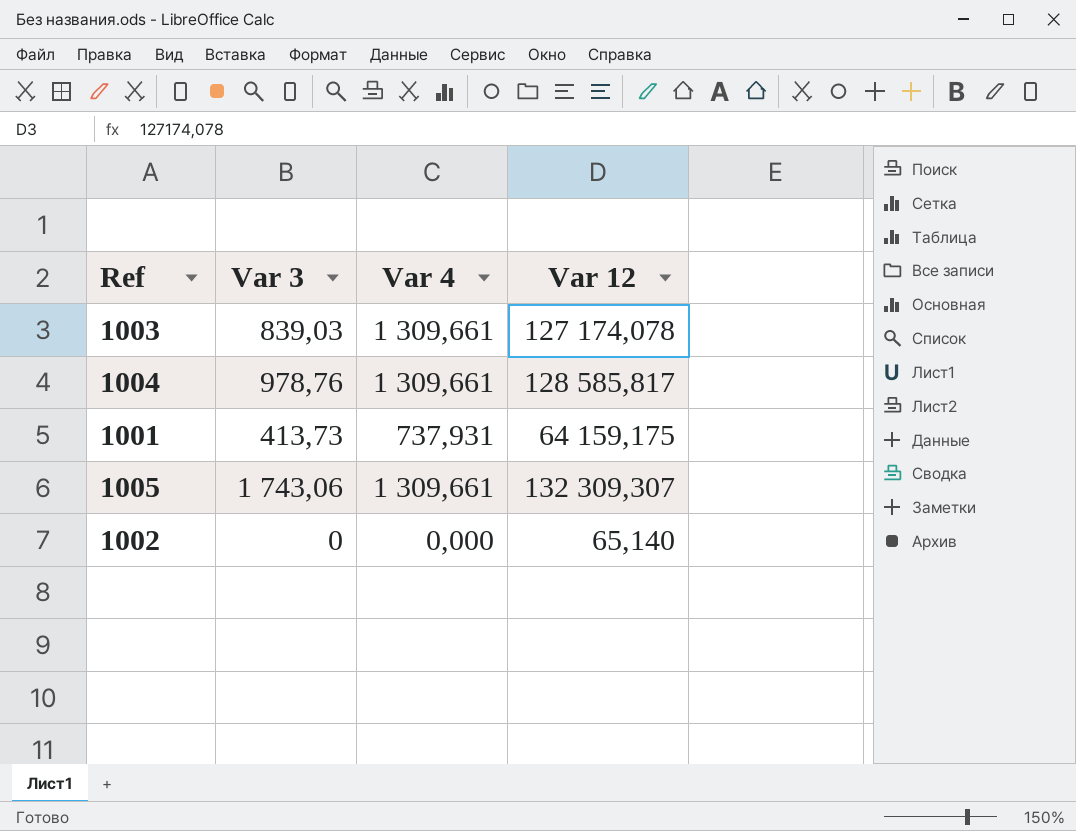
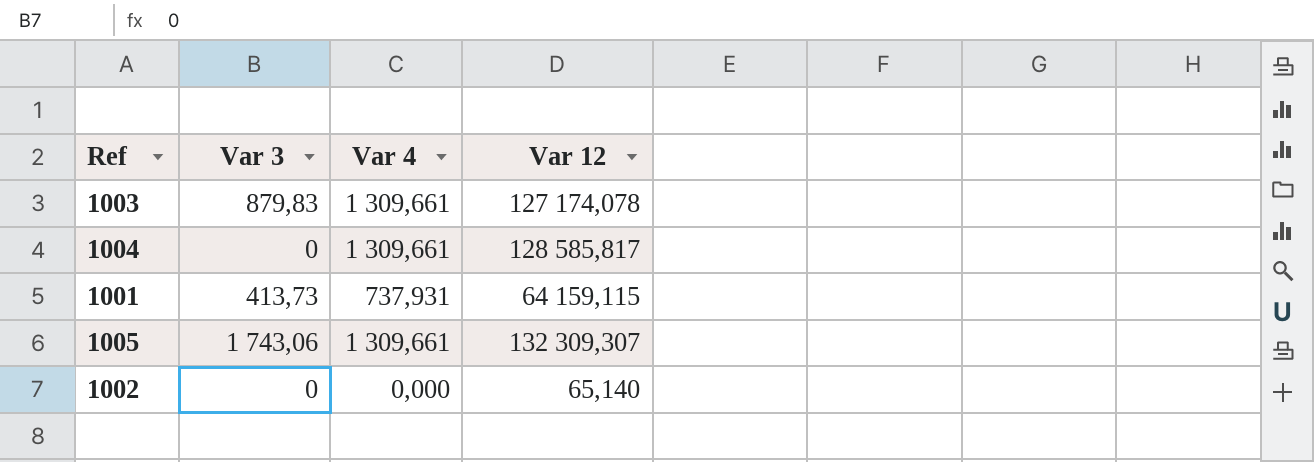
1003 | Var 3: 839,03 -> 879,83
1004 | Var 3: 978,76 -> 0
1001 | Var 12: 64 159,175 -> 64 159,115

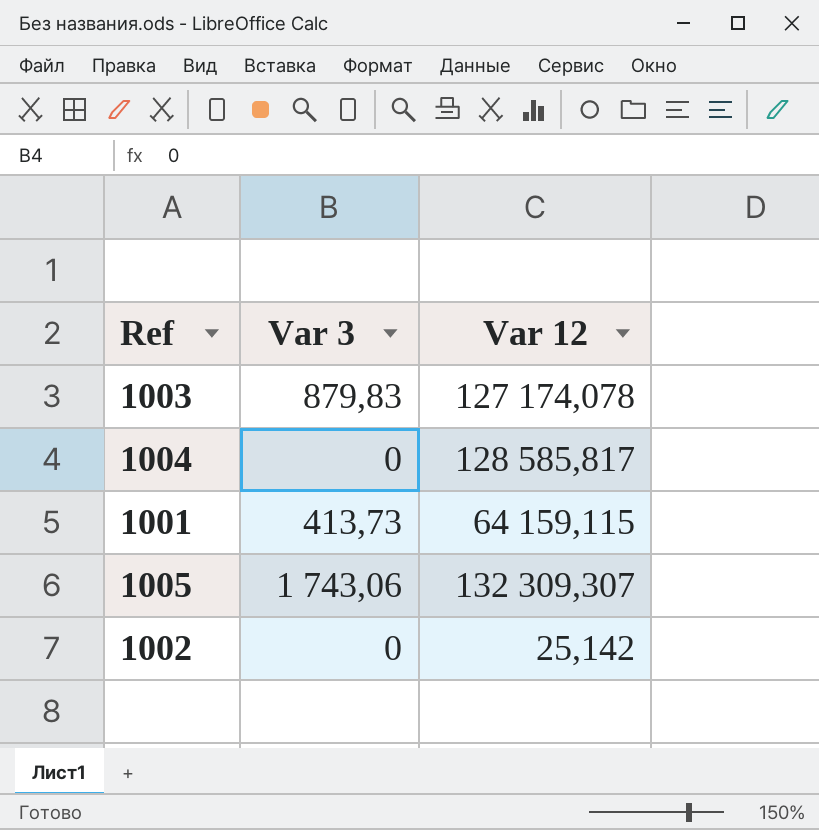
column Var 4 | position: 3 -> none
1002 | Var 12: 65,140 -> 25,142

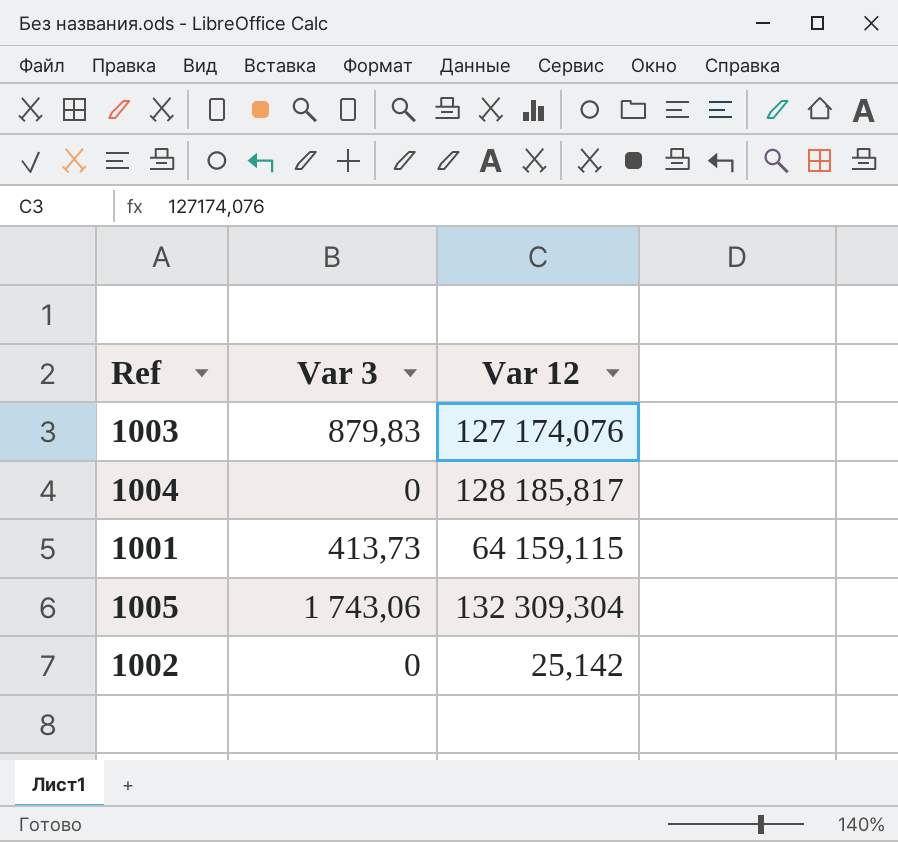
1003 | Var 12: 127 174,078 -> 127 174,076
1004 | Var 12: 128 585,817 -> 128 185,817
1005 | Var 12: 132 309,307 -> 132 309,304

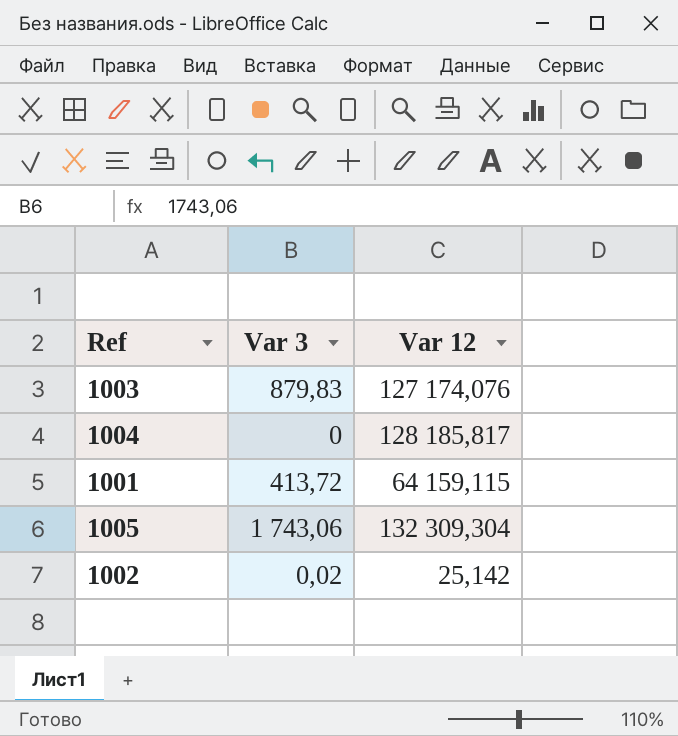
1001 | Var 3: 413,73 -> 413,72
1002 | Var 3: 0 -> 0,02

